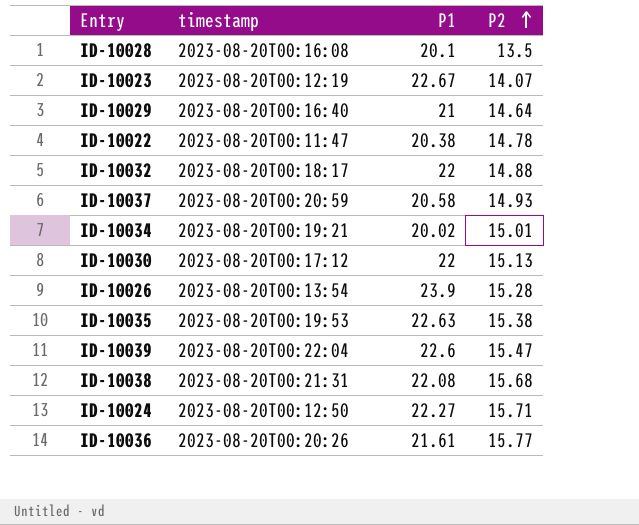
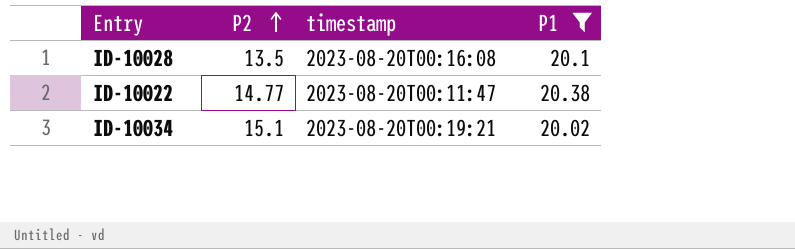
filter: none -> P1 <= 20.38
column P2 | position: 4 -> 2
ID-10022 | P2: 14.78 -> 14.77
ID-10034 | P2: 15.01 -> 15.1

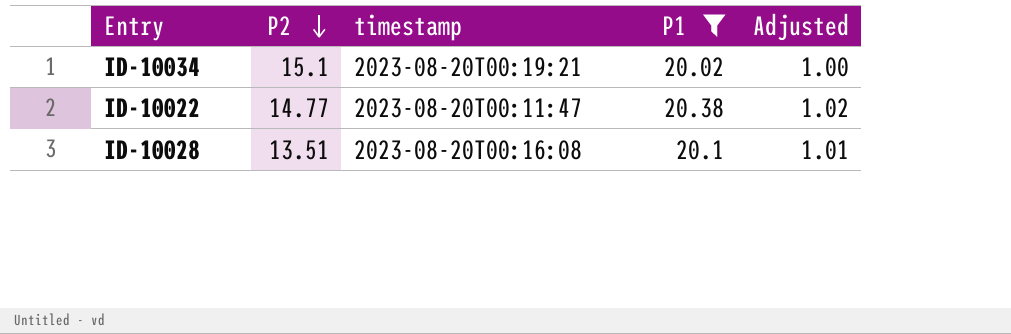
row order: P2 ascending -> P2 descending
column Adjusted | formula: none -> [P1] * 0.05
ID-10028 | P2: 13.5 -> 13.51

